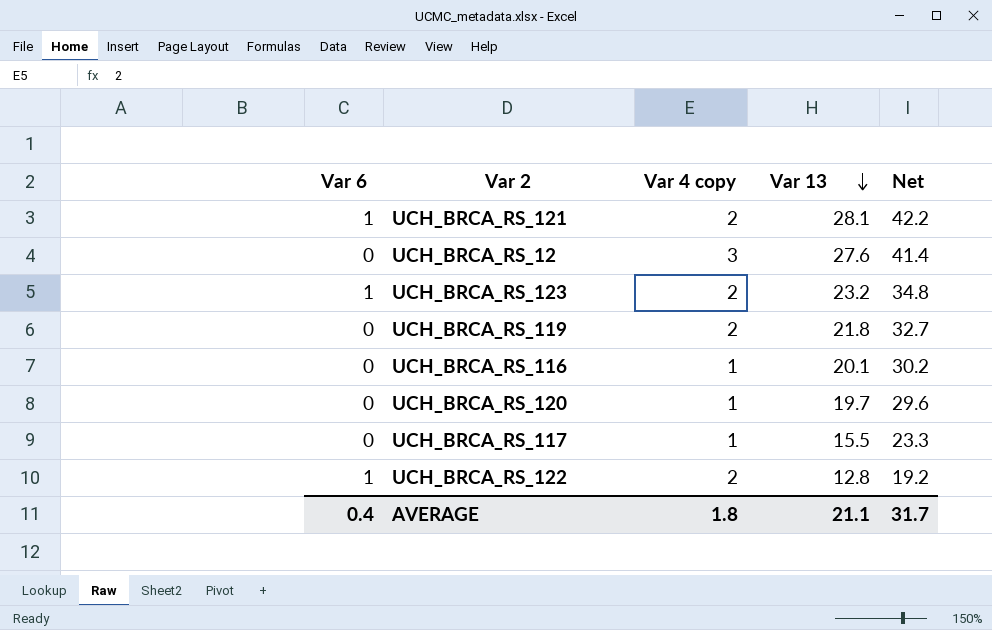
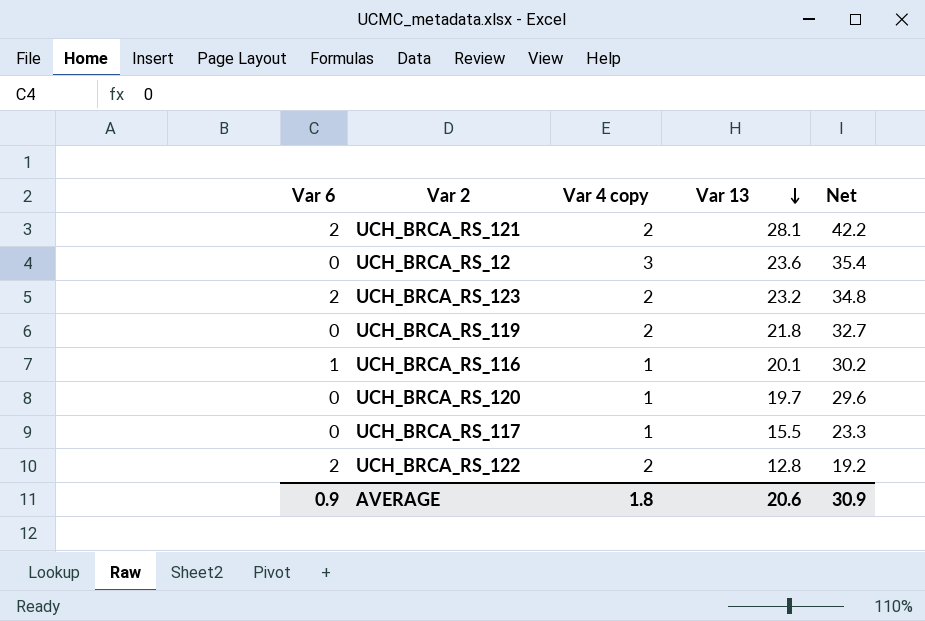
UCH_BRCA_RS_121 | Var 6: 1 -> 2
UCH_BRCA_RS_12 | Var 13: 27.6 -> 23.6
UCH_BRCA_RS_12 | Net: 41.4 -> 35.4
UCH_BRCA_RS_123 | Var 6: 1 -> 2
UCH_BRCA_RS_116 | Var 6: 0 -> 1
UCH_BRCA_RS_122 | Var 6: 1 -> 2
AVERAGE | Var 6: 0.4 -> 0.9
AVERAGE | Var 13: 21.1 -> 20.6
AVERAGE | Net: 31.7 -> 30.9

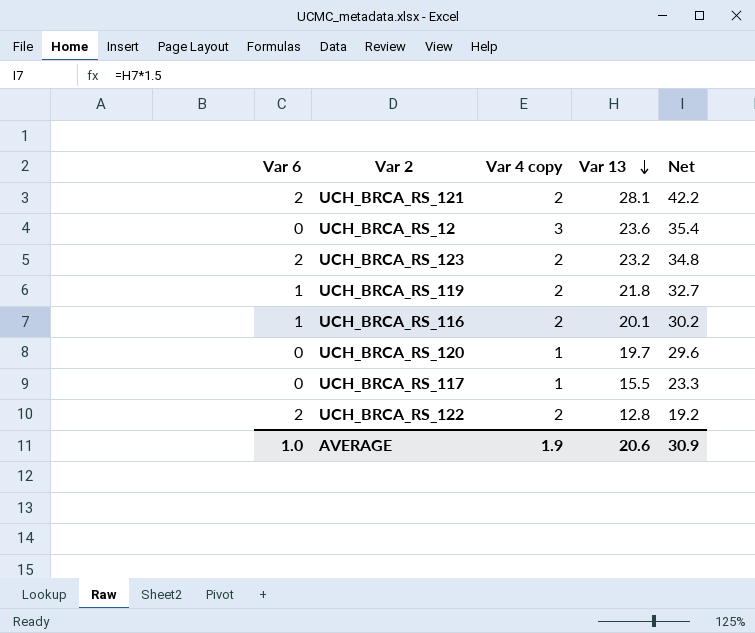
UCH_BRCA_RS_119 | Var 6: 0 -> 1
UCH_BRCA_RS_116 | Var 4 copy: 1 -> 2
AVERAGE | Var 6: 0.9 -> 1.0
AVERAGE | Var 4 copy: 1.8 -> 1.9

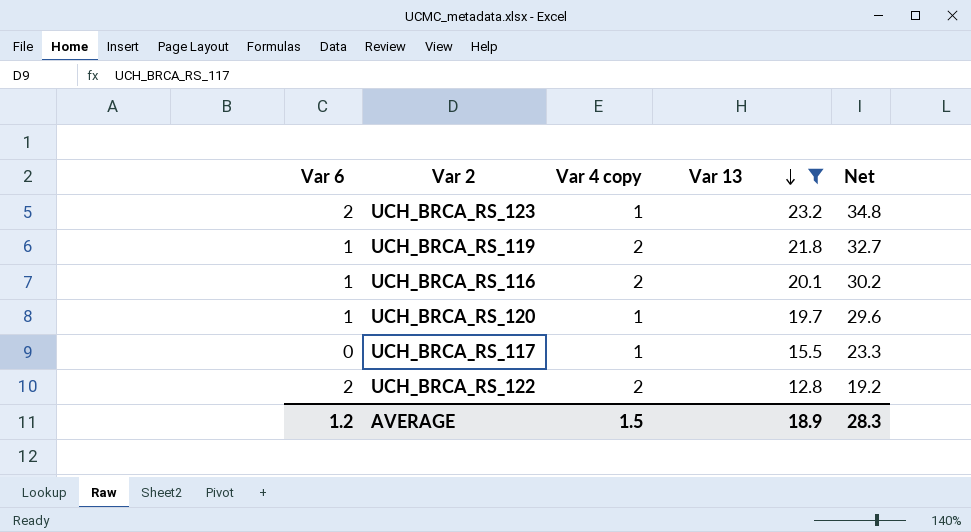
filter: none -> Var 13 <= 23.2
UCH_BRCA_RS_123 | Var 4 copy: 2 -> 1
UCH_BRCA_RS_120 | Var 6: 0 -> 1
AVERAGE | Var 6: 1.0 -> 1.2
AVERAGE | Var 4 copy: 1.9 -> 1.5
AVERAGE | Var 13: 20.6 -> 18.9
AVERAGE | Net: 30.9 -> 28.3

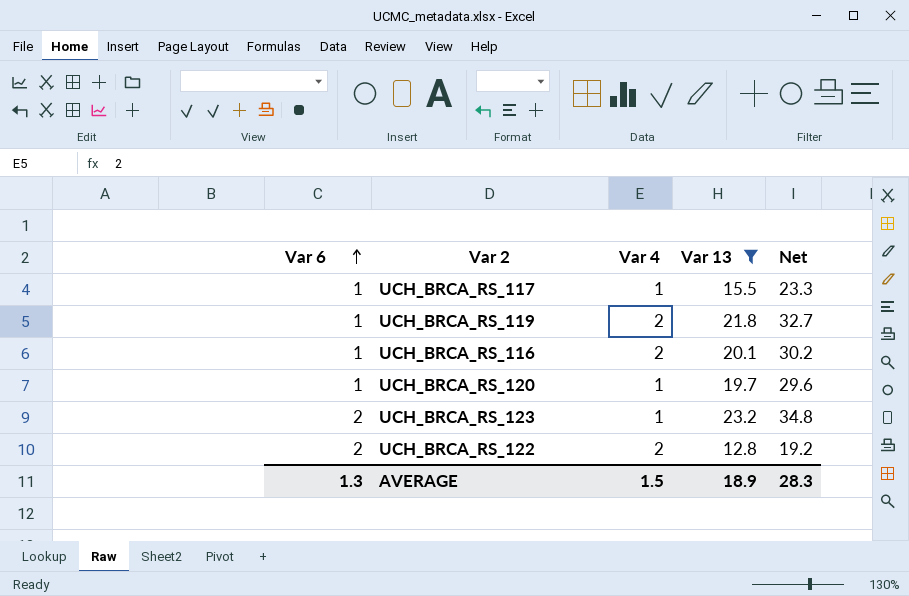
row order: Var 13 descending -> Var 6 ascending
column name: Var 4 copy -> Var 4
UCH_BRCA_RS_117 | Var 6: 0 -> 1
AVERAGE | Var 6: 1.2 -> 1.3

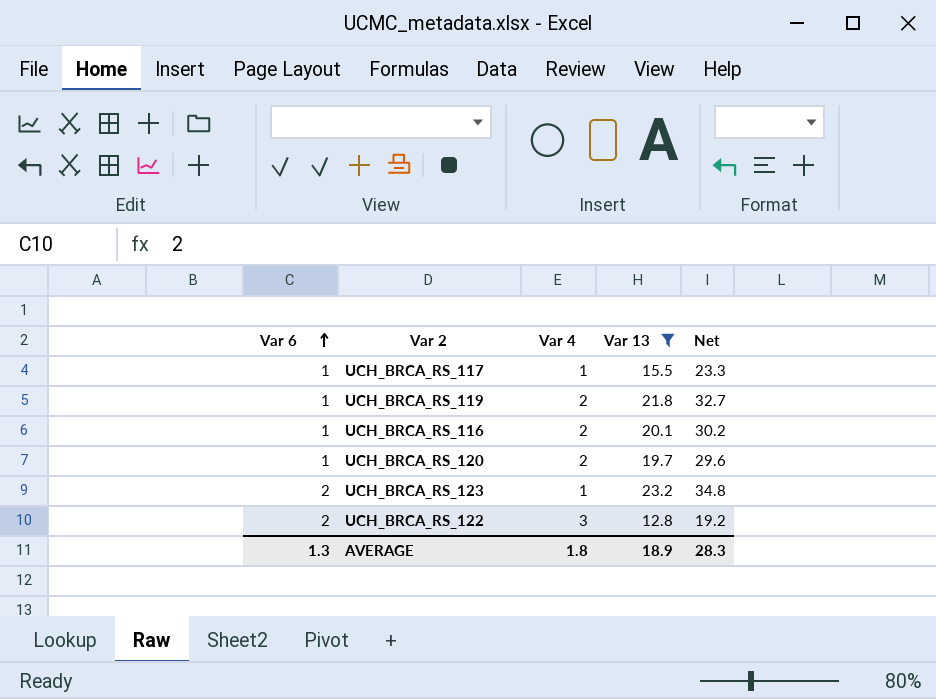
UCH_BRCA_RS_120 | Var 4: 1 -> 2
UCH_BRCA_RS_122 | Var 4: 2 -> 3
AVERAGE | Var 4: 1.5 -> 1.8

